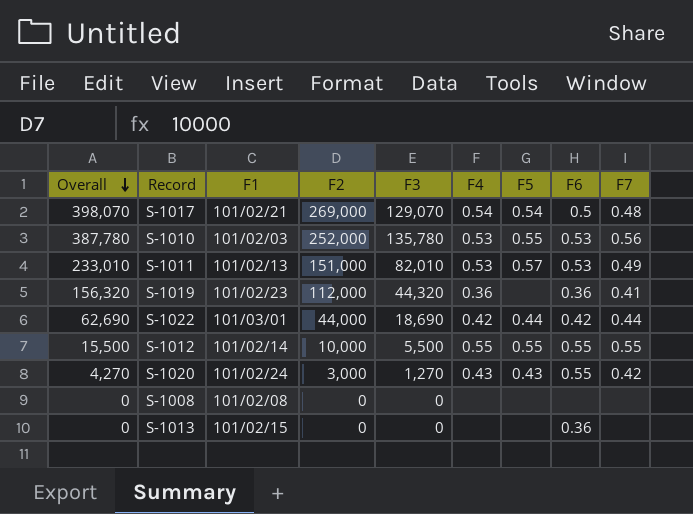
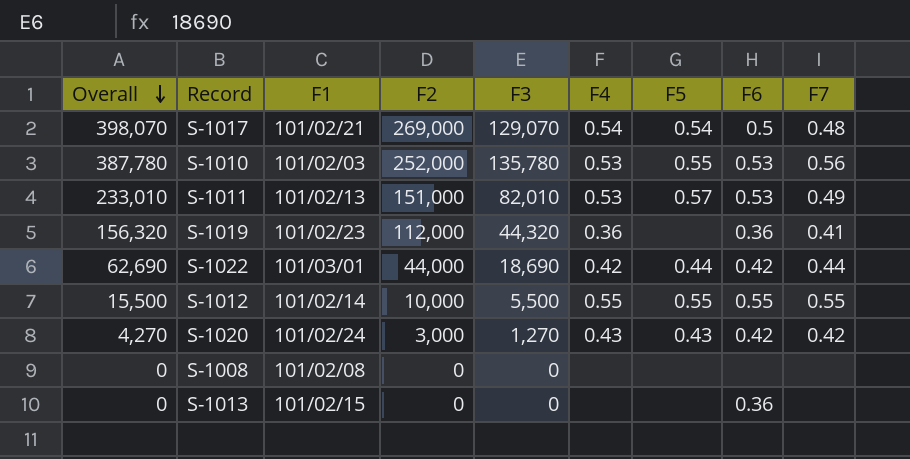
S-1020 | F6: 0.55 -> 0.42

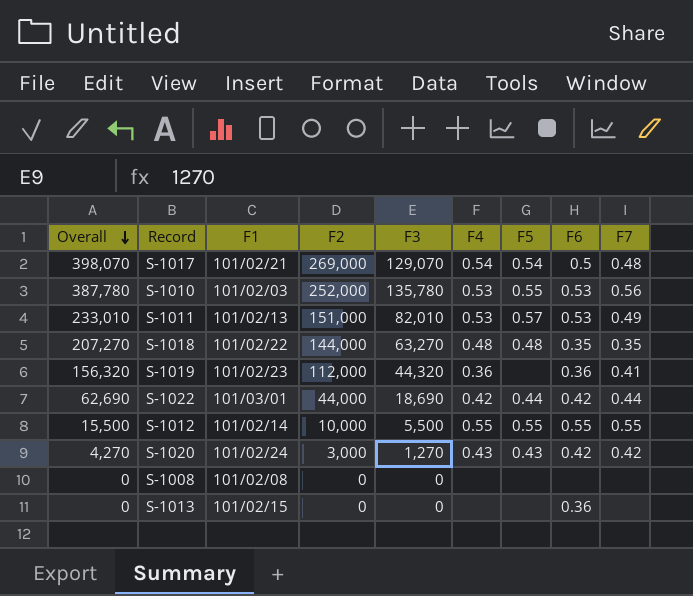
row S-1018: none -> 207,270 | 101/02/22 | 144,000 | 63,270 | 0.48 | 0.48 | 0.35 | 0.35

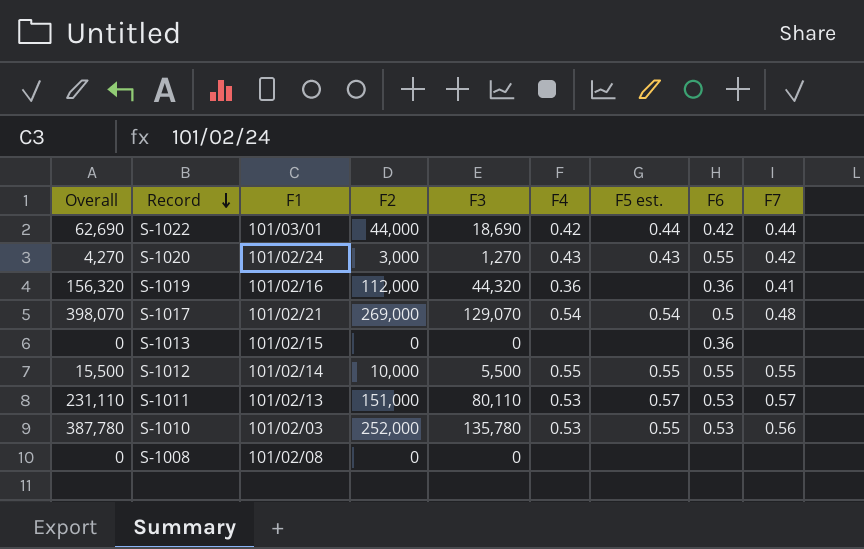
row order: Overall descending -> Record descending
column name: F5 -> F5 est.
row S-1018: 207,270 | 101/02/22 | 144,000 | 63,270 | 0.48 | 0.48 | 0.35 | 0.35 -> none
S-1020 | F6: 0.42 -> 0.55
S-1019 | F1: 101/02/23 -> 101/02/16
S-1011 | Overall: 233,010 -> 231,110
S-1011 | F3: 82,010 -> 80,110
S-1011 | F7: 0.49 -> 0.57

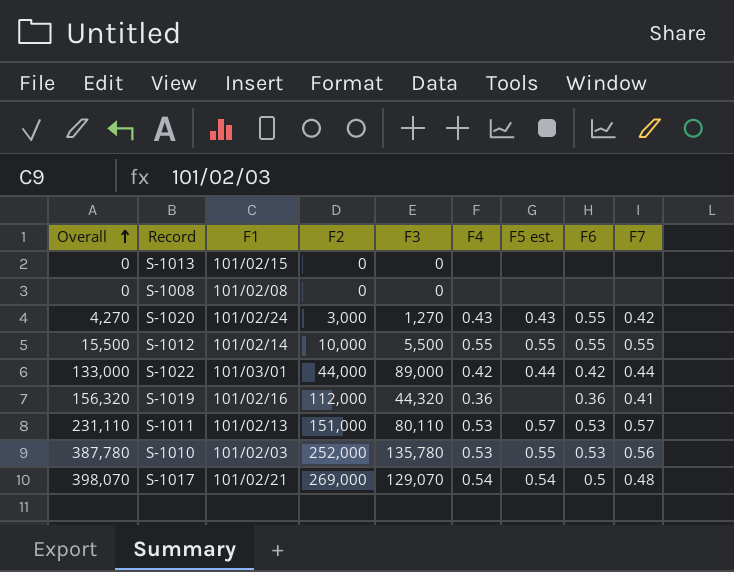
row order: Record descending -> Overall ascending
S-1013 | F6: 0.36 -> none
S-1022 | Overall: 62,690 -> 133,000
S-1022 | F3: 18,690 -> 89,000

